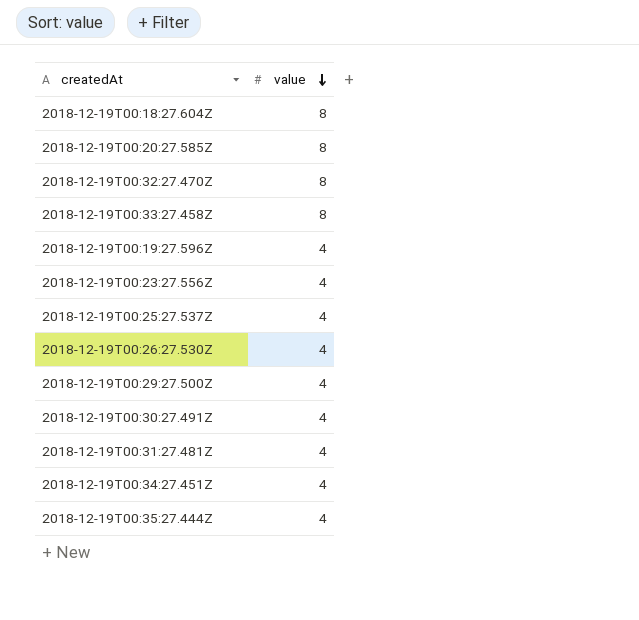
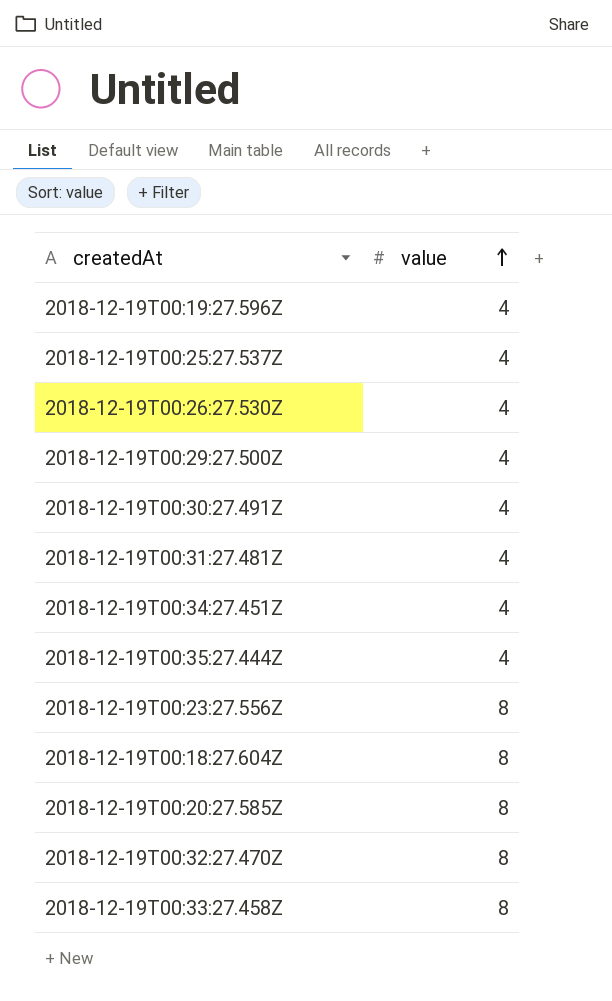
row order: value descending -> value ascending
2018-12-19T00:23:27.556Z | value: 4 -> 8

